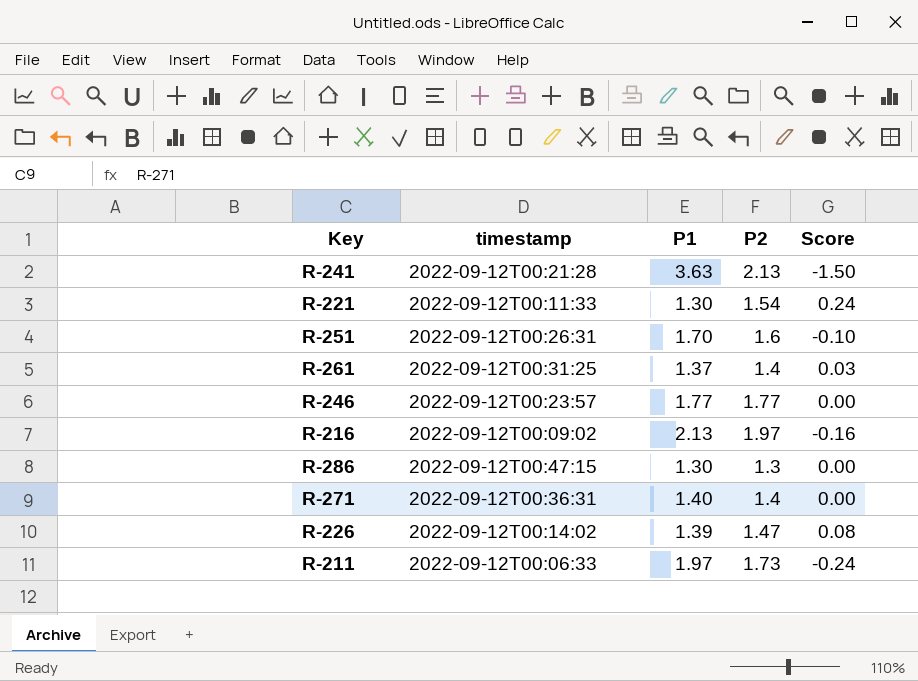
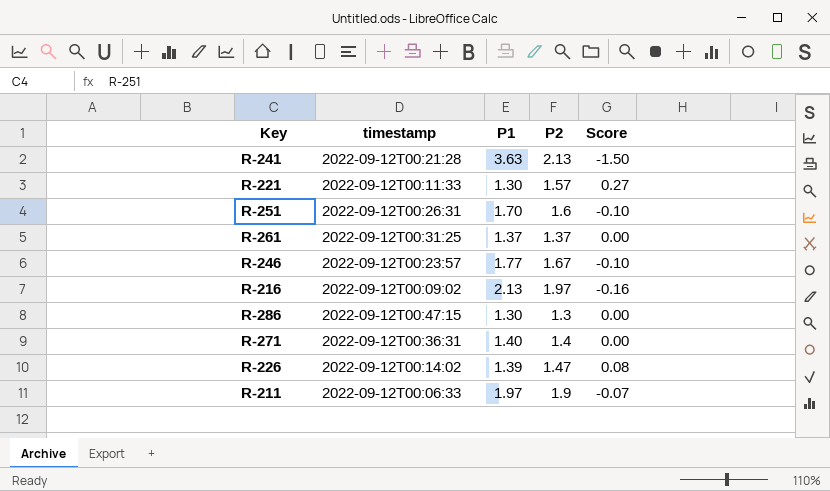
R-221 | P2: 1.54 -> 1.57
R-221 | Score: 0.24 -> 0.27
R-261 | P2: 1.4 -> 1.37
R-261 | Score: 0.03 -> 0.00
R-246 | P2: 1.77 -> 1.67
R-246 | Score: 0.00 -> -0.10
R-211 | P2: 1.73 -> 1.9
R-211 | Score: -0.24 -> -0.07

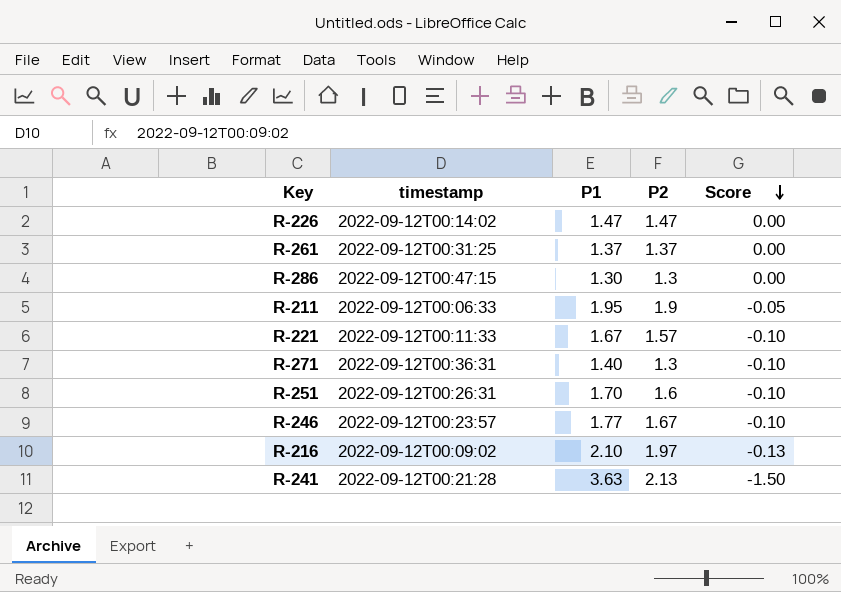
row order: none -> Score descending
R-226 | P1: 1.39 -> 1.47
R-226 | Score: 0.08 -> 0.00
R-211 | P1: 1.97 -> 1.95
R-211 | Score: -0.07 -> -0.05
R-221 | P1: 1.30 -> 1.67
R-221 | Score: 0.27 -> -0.10
R-271 | P2: 1.4 -> 1.3
R-271 | Score: 0.00 -> -0.10
R-216 | P1: 2.13 -> 2.10
R-216 | Score: -0.16 -> -0.13

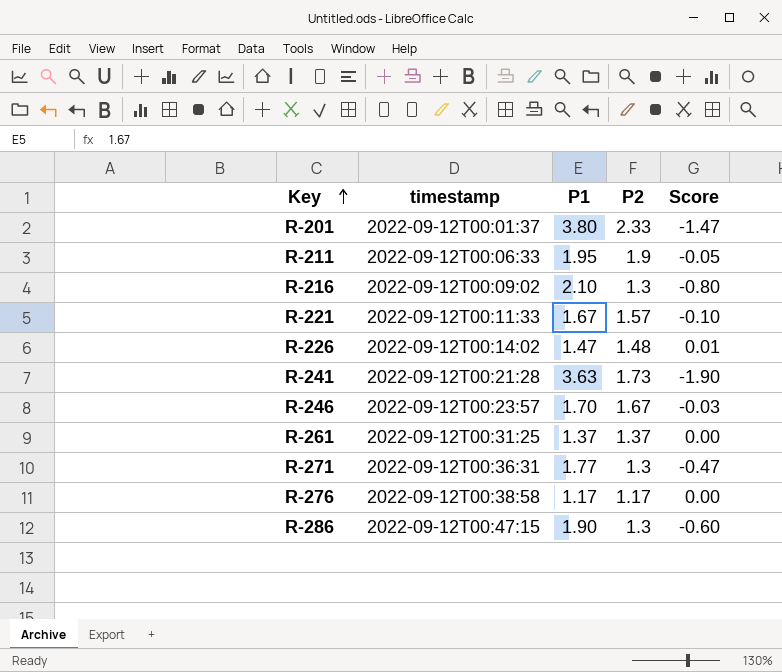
row order: Score descending -> Key ascending
row R-251: 2022-09-12T00:26:31 | 1.70 | 1.6 | -0.10 -> none
row R-201: none -> 2022-09-12T00:01:37 | 3.80 | 2.33 | -1.47
R-216 | P2: 1.97 -> 1.3
R-216 | Score: -0.13 -> -0.80
R-226 | P2: 1.47 -> 1.48
R-226 | Score: 0.00 -> 0.01
R-241 | P2: 2.13 -> 1.73
R-241 | Score: -1.50 -> -1.90
R-246 | P1: 1.77 -> 1.70
R-246 | Score: -0.10 -> -0.03
R-271 | P1: 1.40 -> 1.77
R-271 | Score: -0.10 -> -0.47
row R-276: none -> 2022-09-12T00:38:58 | 1.17 | 1.17 | 0.00
R-286 | P1: 1.30 -> 1.90
R-286 | Score: 0.00 -> -0.60

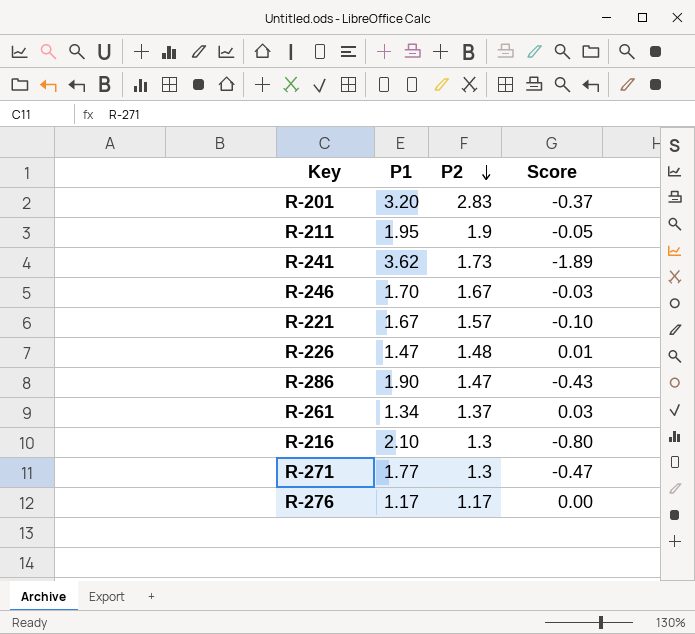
row order: Key ascending -> P2 descending
column timestamp | position: 2 -> none
R-201 | P1: 3.80 -> 3.20
R-201 | P2: 2.33 -> 2.83
R-201 | Score: -1.47 -> -0.37
R-241 | P1: 3.63 -> 3.62
R-241 | Score: -1.90 -> -1.89
R-286 | P2: 1.3 -> 1.47
R-286 | Score: -0.60 -> -0.43
R-261 | P1: 1.37 -> 1.34
R-261 | Score: 0.00 -> 0.03

